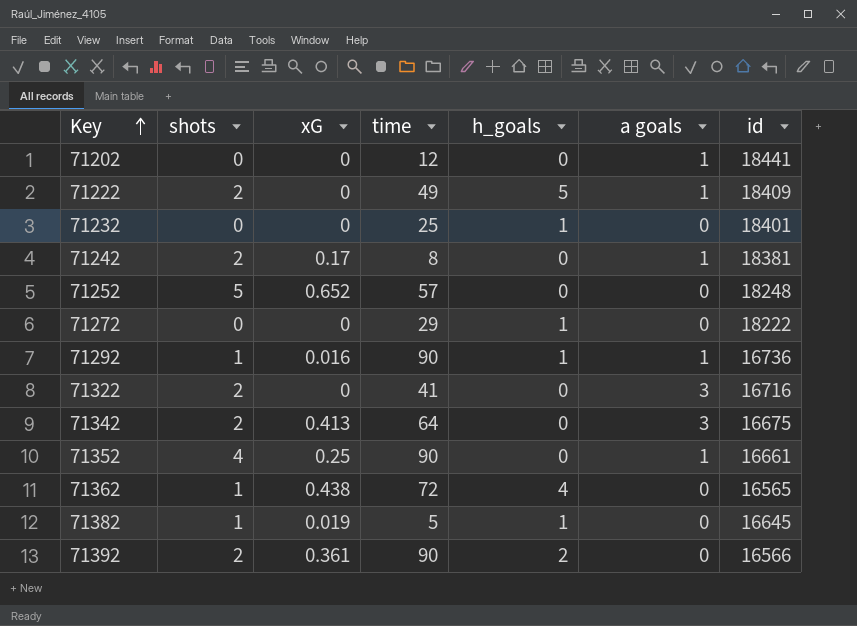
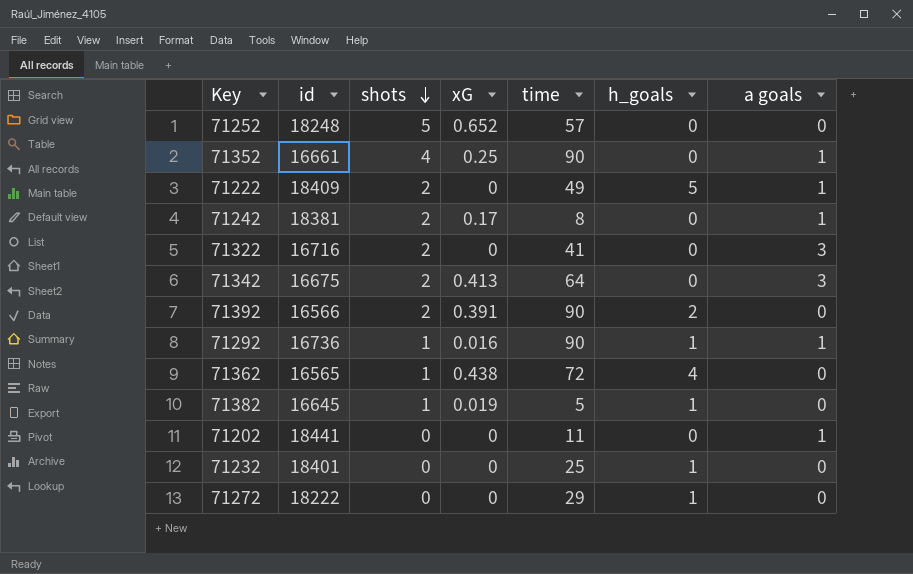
row order: Key ascending -> shots descending
column id | position: 7 -> 2
71392 | xG: 0.361 -> 0.391
71202 | time: 12 -> 11

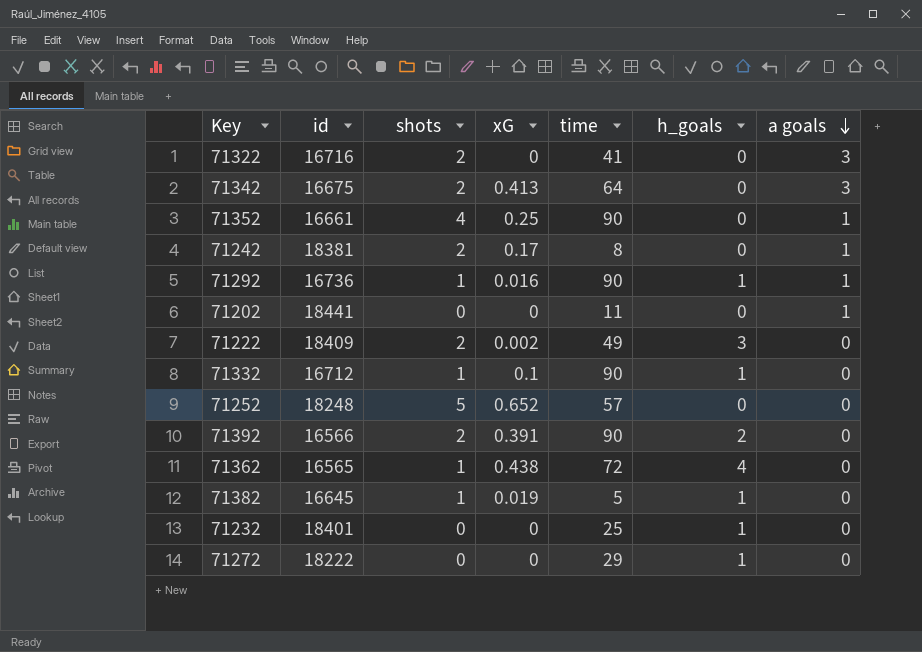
row order: shots descending -> a goals descending
71222 | xG: 0 -> 0.002
71222 | h_goals: 5 -> 3
71222 | a goals: 1 -> 0
row 71332: none -> 16712 | 1 | 0.1 | 90 | 1 | 0

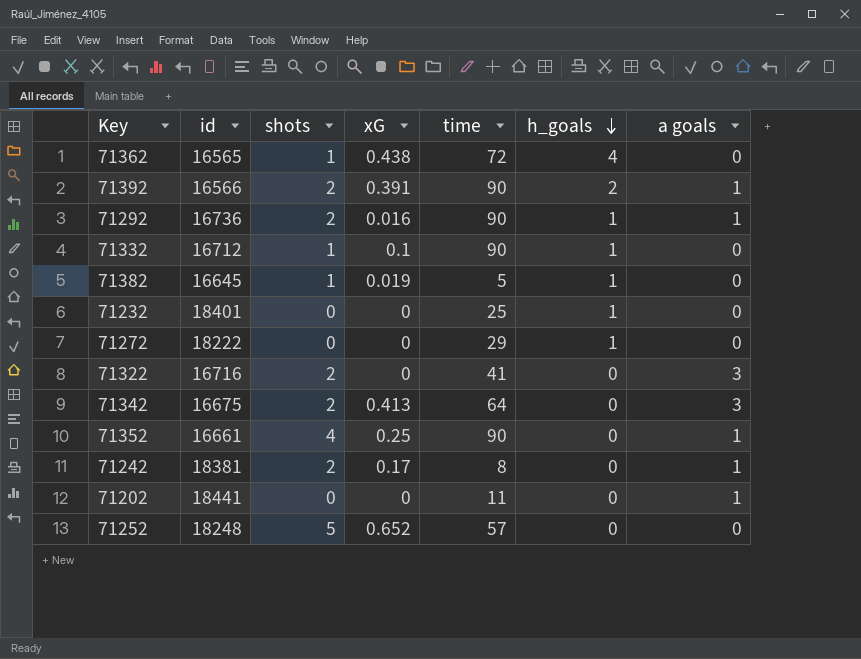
row order: a goals descending -> h_goals descending
row 71222: 18409 | 2 | 0.002 | 49 | 3 | 0 -> none
71392 | a goals: 0 -> 1
71292 | shots: 1 -> 2

